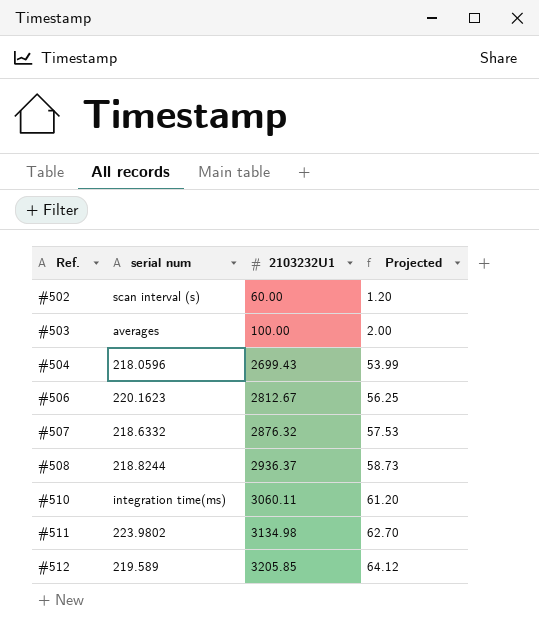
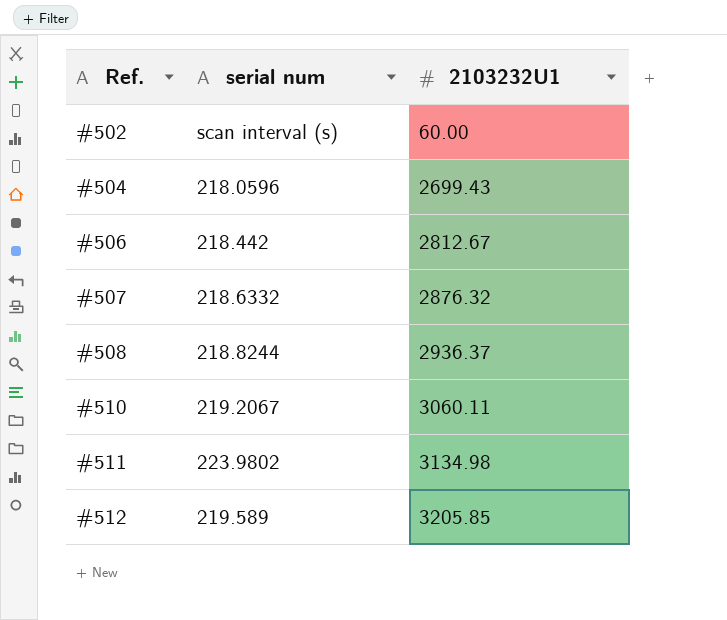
column Projected | formula: [2103232U1] * 0.02 -> none
row #503: averages | 100.00 | 2.00 -> none
#506 | serial num: 220.1623 -> 218.442
#510 | serial num: integration time(ms) -> 219.2067

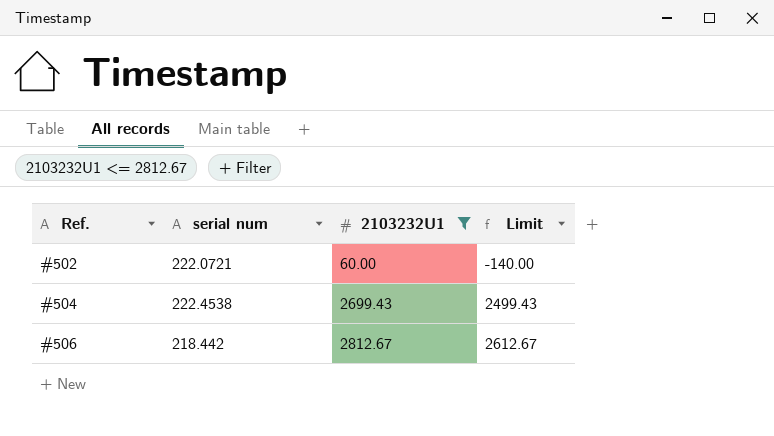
filter: none -> 2103232U1 <= 2812.67
column Limit | formula: none -> [2103232U1] - 200
#502 | serial num: scan interval (s) -> 222.0721
#504 | serial num: 218.0596 -> 222.4538

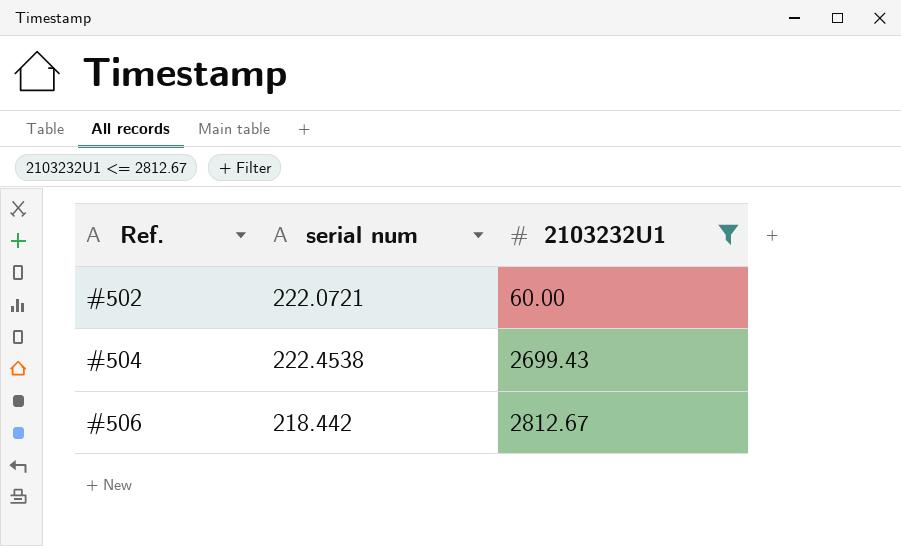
column Limit | formula: [2103232U1] - 200 -> none

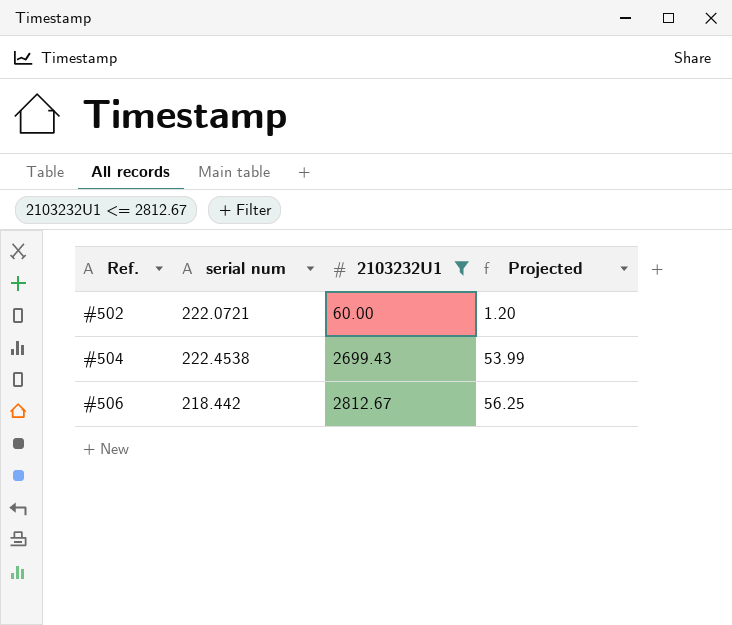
column Projected | formula: none -> [2103232U1] * 0.02

